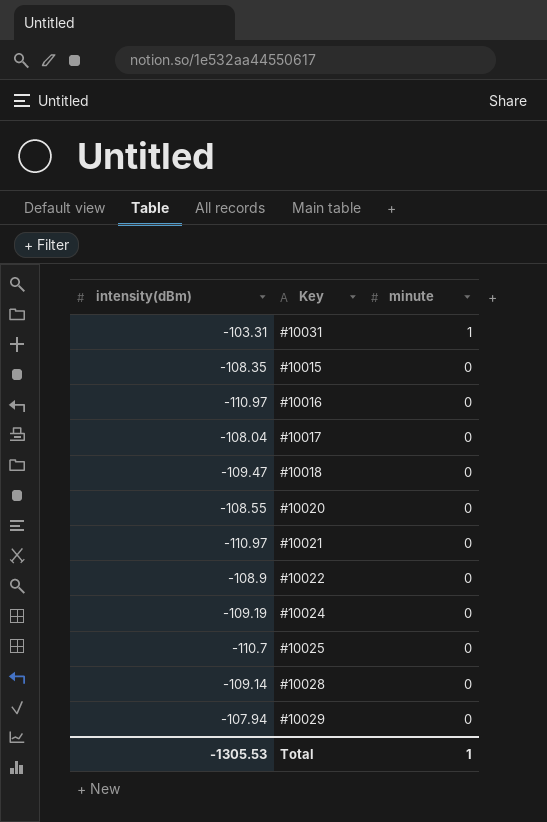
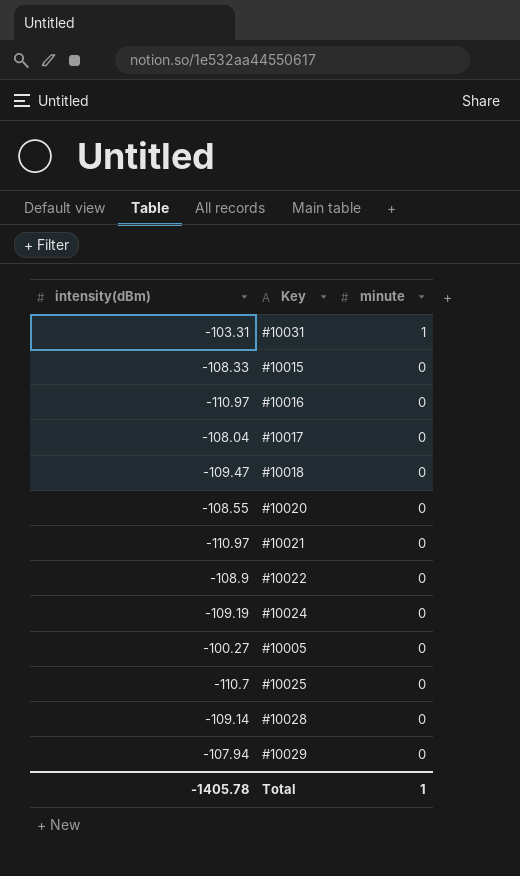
#10015 | intensity(dBm): -108.35 -> -108.33
row #10005: none -> -100.27 | 0
Total | intensity(dBm): -1305.53 -> -1405.78

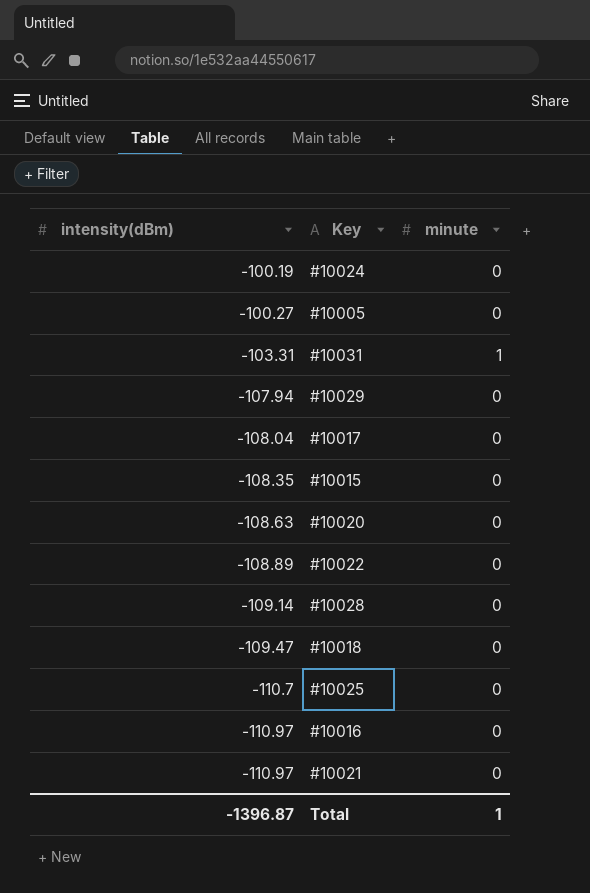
row order: minute descending -> intensity(dBm) descending
#10024 | intensity(dBm): -109.19 -> -100.19
#10015 | intensity(dBm): -108.33 -> -108.35
#10020 | intensity(dBm): -108.55 -> -108.63
#10022 | intensity(dBm): -108.9 -> -108.89
Total | intensity(dBm): -1405.78 -> -1396.87

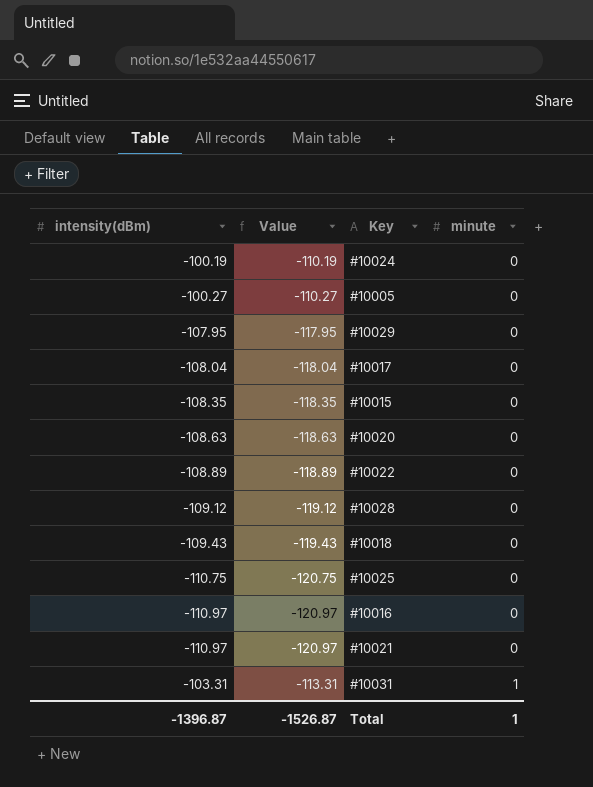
row order: intensity(dBm) descending -> minute ascending
column Value | formula: none -> [intensity(dBm)] - 10
#10029 | intensity(dBm): -107.94 -> -107.95
#10028 | intensity(dBm): -109.14 -> -109.12
#10018 | intensity(dBm): -109.47 -> -109.43
#10025 | intensity(dBm): -110.7 -> -110.75

